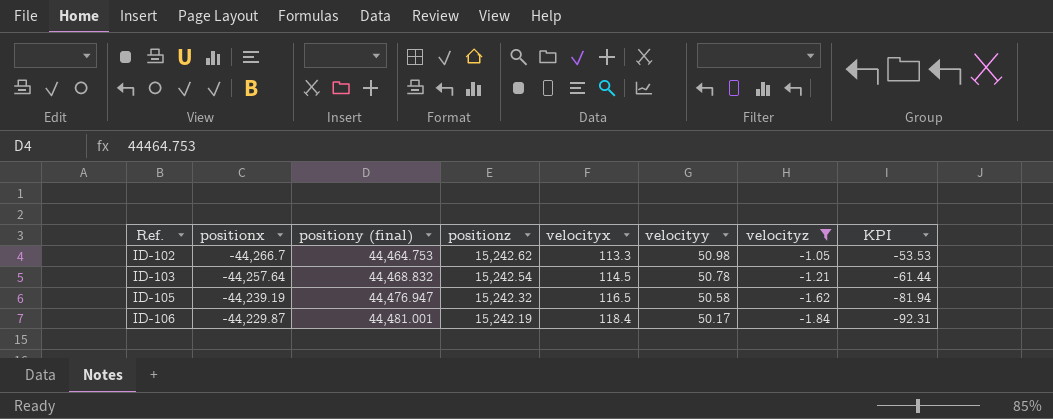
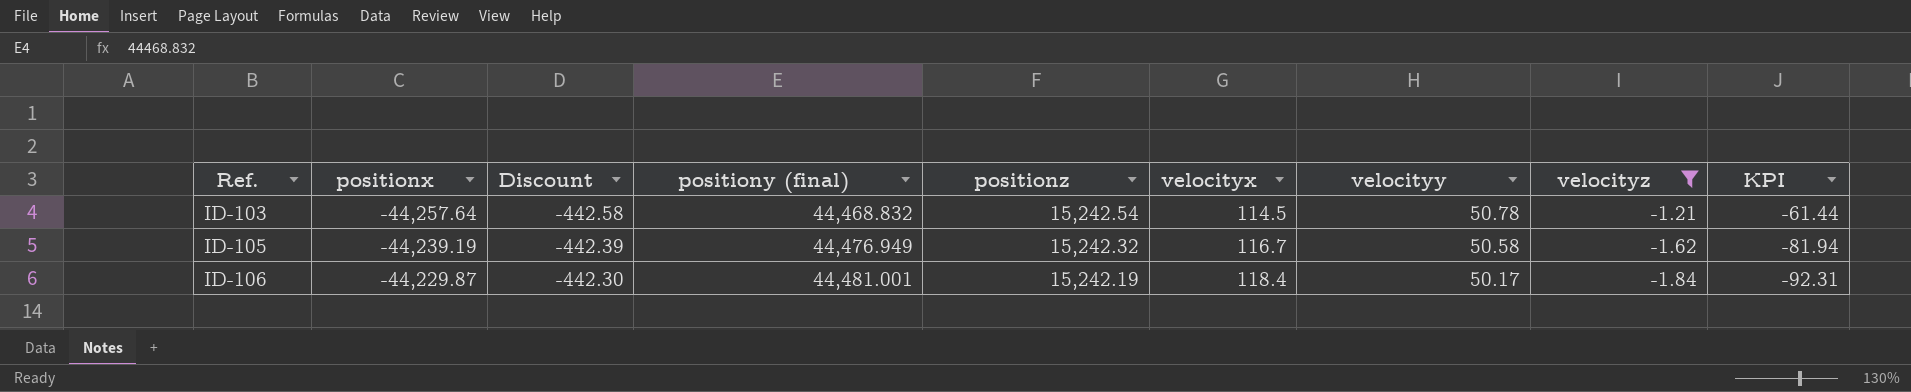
column Discount | formula: none -> [positionx] * 0.01
row ID-102: -44,266.7 | 44,464.753 | 15,242.62 | 113.3 | 50.98 | -1.05 | -53.53 -> none
ID-105 | positiony (final): 44,476.947 -> 44,476.949
ID-105 | velocityx: 116.5 -> 116.7

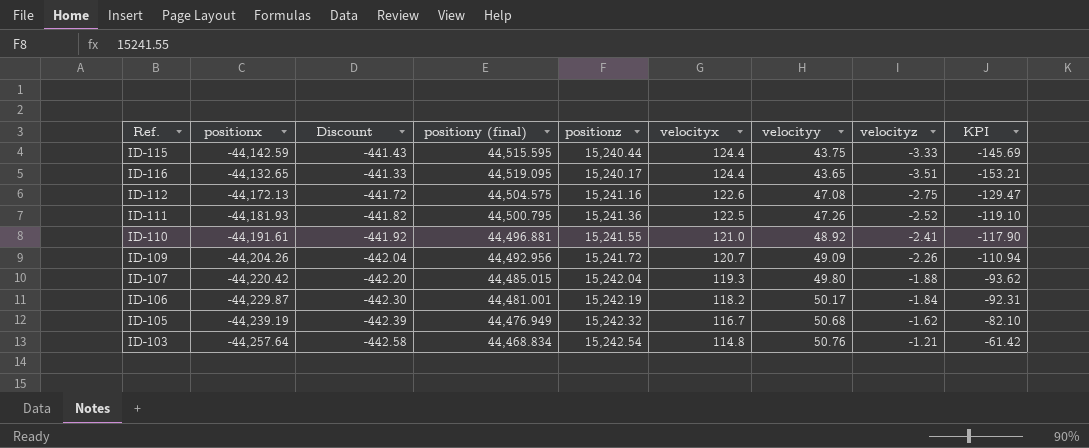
filter: velocityz >= -1.84 -> none
row order: Ref. ascending -> velocityx descending
ID-106 | velocityx: 118.4 -> 118.2
ID-105 | velocityy: 50.58 -> 50.68
ID-105 | KPI: -81.94 -> -82.10
ID-103 | positiony (final): 44,468.832 -> 44,468.834
ID-103 | velocityx: 114.5 -> 114.8
ID-103 | velocityy: 50.78 -> 50.76
ID-103 | KPI: -61.44 -> -61.42

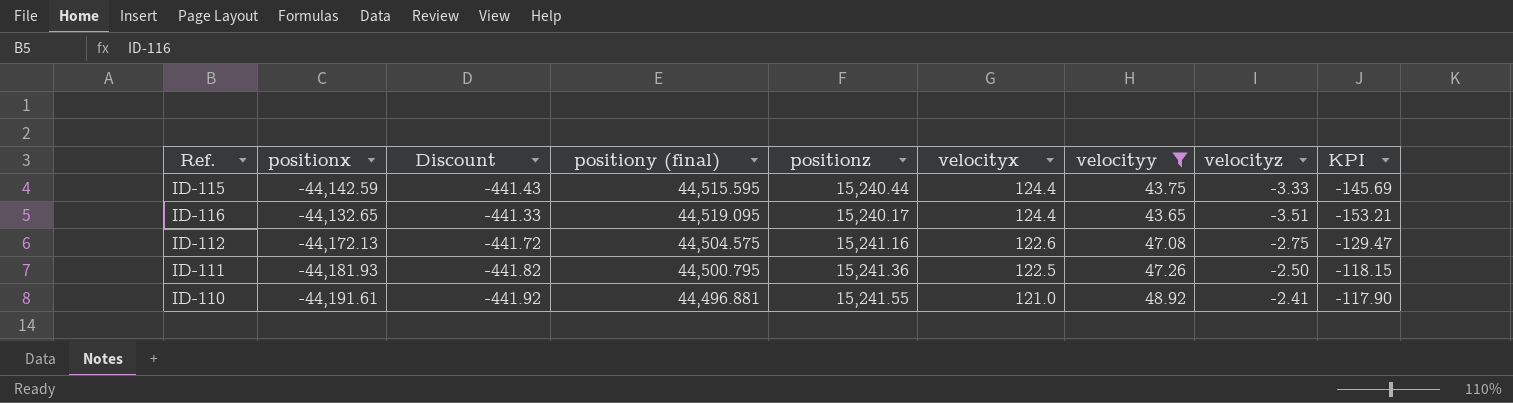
filter: none -> velocityy <= 48.92
ID-111 | velocityz: -2.52 -> -2.50
ID-111 | KPI: -119.10 -> -118.15

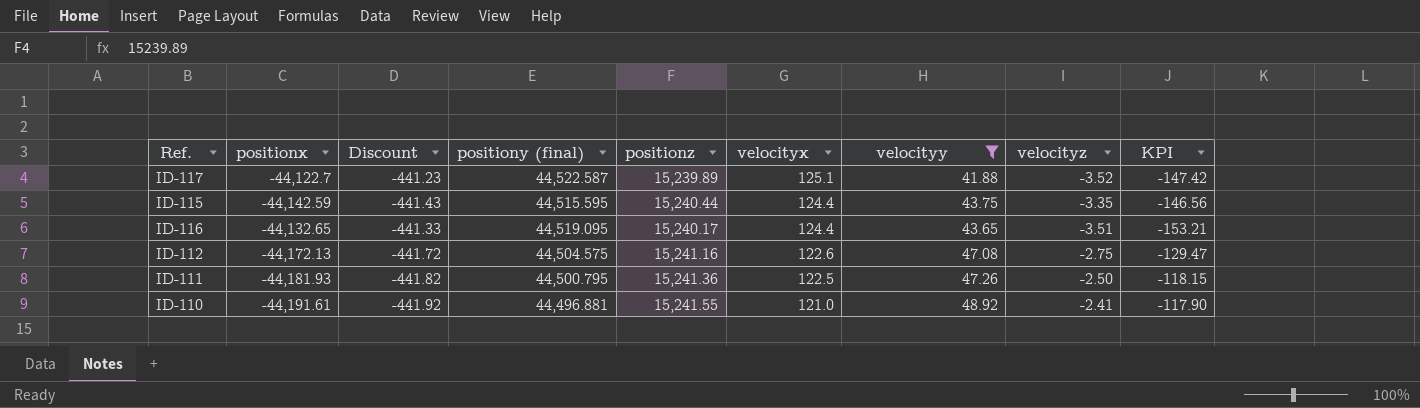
row ID-117: none -> -44,122.7 | -441.23 | 44,522.587 | 15,239.89 | 125.1 | 41.88 | -3.52 | -147.42
ID-115 | velocityz: -3.33 -> -3.35
ID-115 | KPI: -145.69 -> -146.56

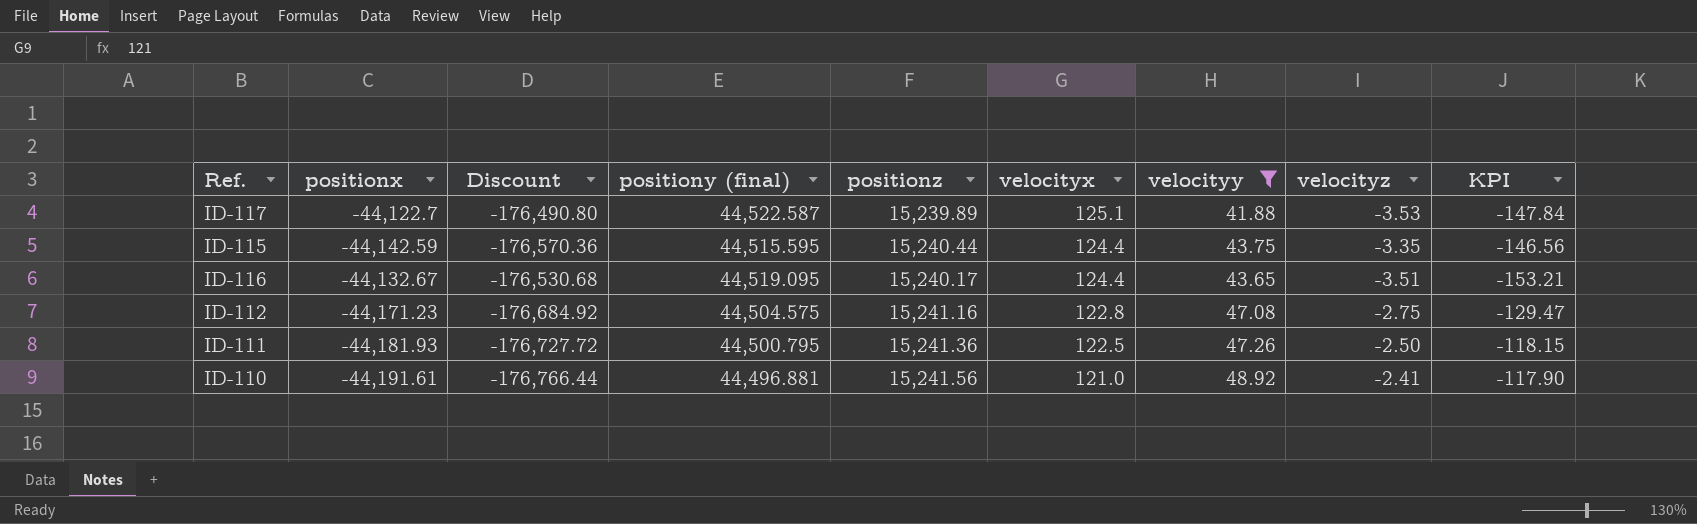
column Discount | formula: [positionx] * 0.01 -> [positionx] * 4
ID-117 | velocityz: -3.52 -> -3.53
ID-117 | KPI: -147.42 -> -147.84
ID-116 | positionx: -44,132.65 -> -44,132.67
ID-112 | positionx: -44,172.13 -> -44,171.23
ID-112 | velocityx: 122.6 -> 122.8
ID-110 | positionz: 15,241.55 -> 15,241.56

